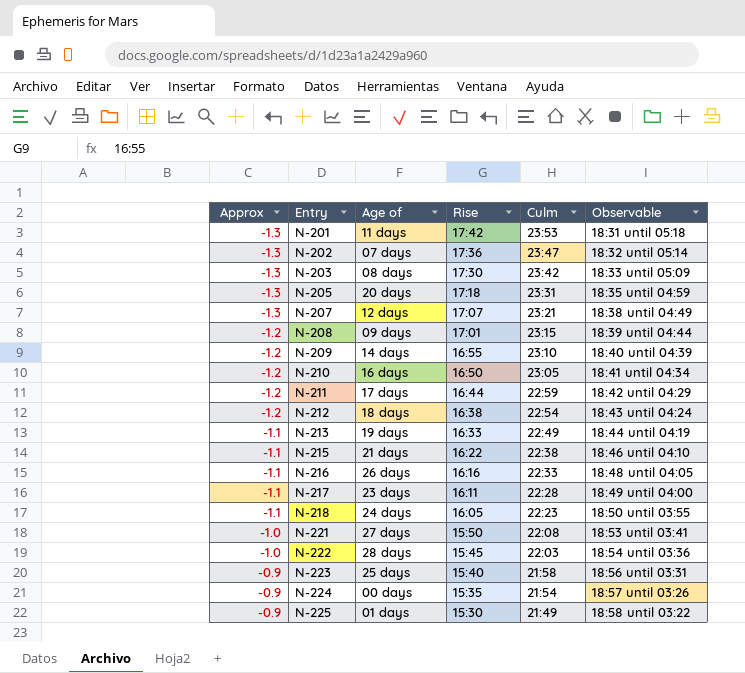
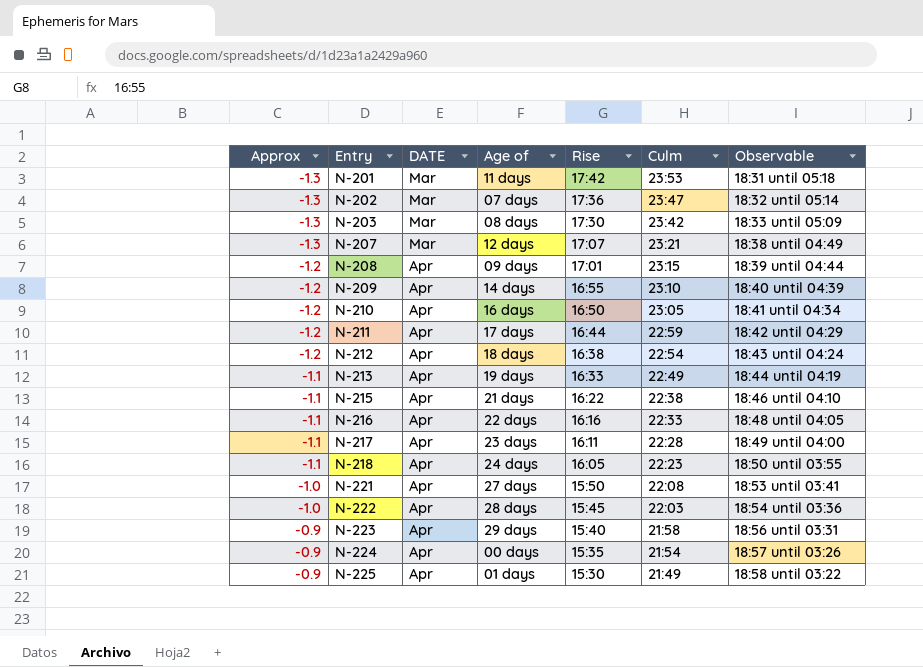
column DATE | position: none -> 3
row N-205: -1.3 | 20 days | 17:18 | 23:31 | 18:35 until 04:59 -> none
N-216 | Age of: 26 days -> 22 days
N-223 | Age of: 25 days -> 29 days

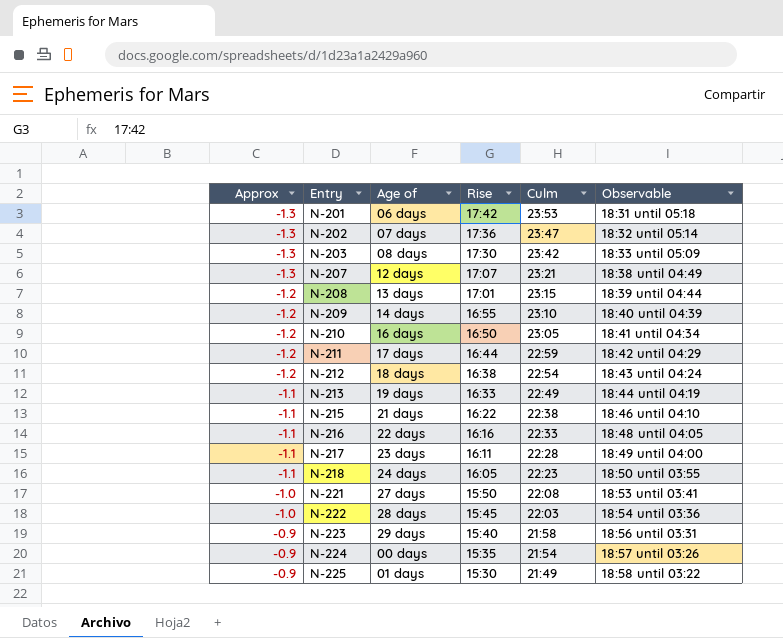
column DATE | position: 3 -> none
N-201 | Age of: 11 days -> 06 days
N-208 | Age of: 09 days -> 13 days

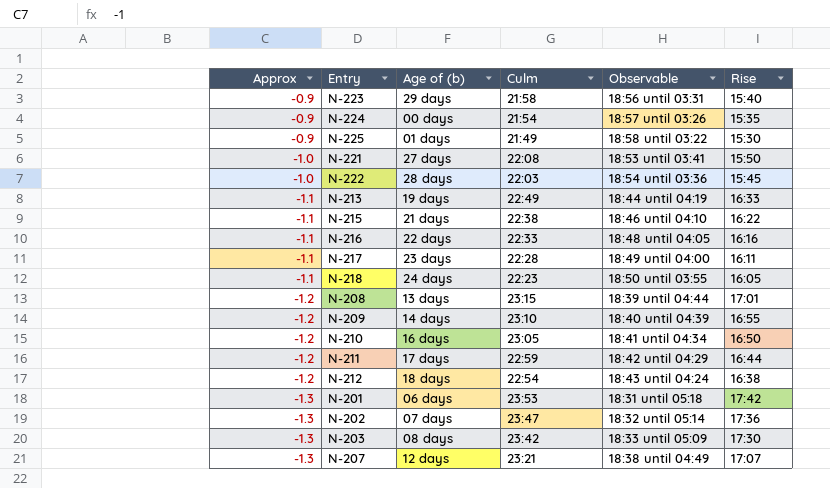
row order: Approx ascending -> Approx descending
column name: Age of -> Age of (b)
column Rise | position: 4 -> 6

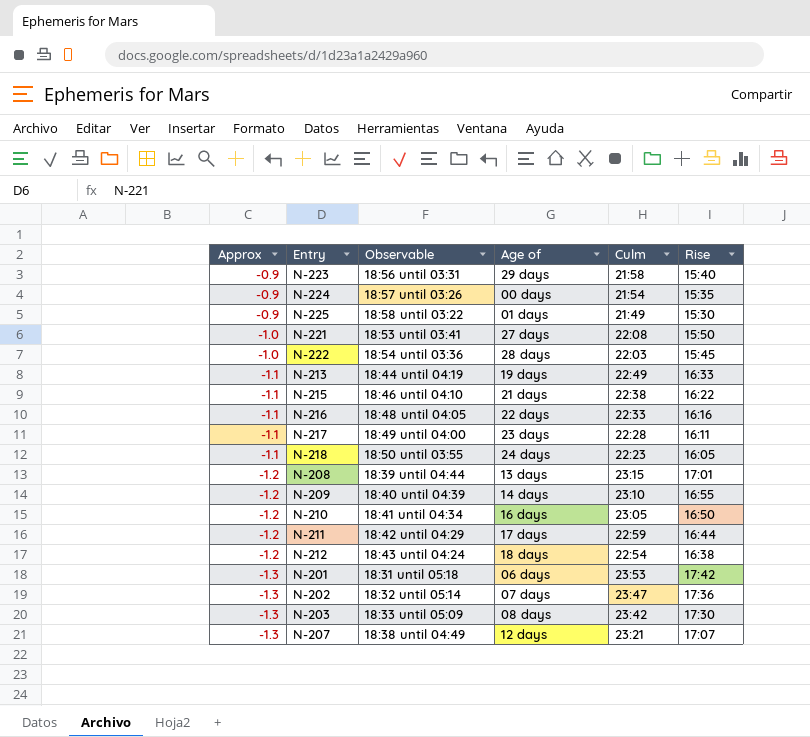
column Observable | position: 5 -> 3
column name: Age of (b) -> Age of

